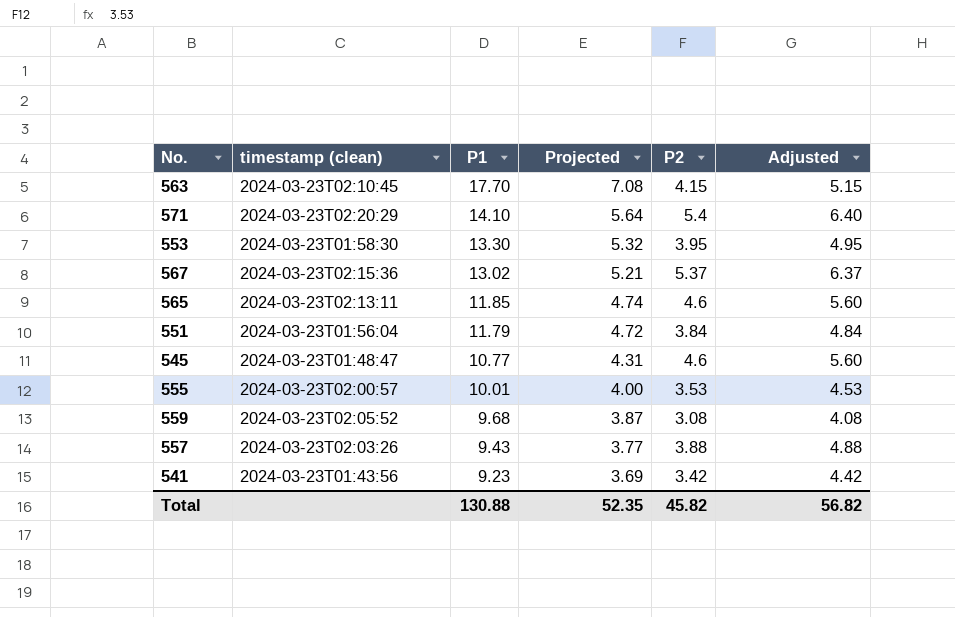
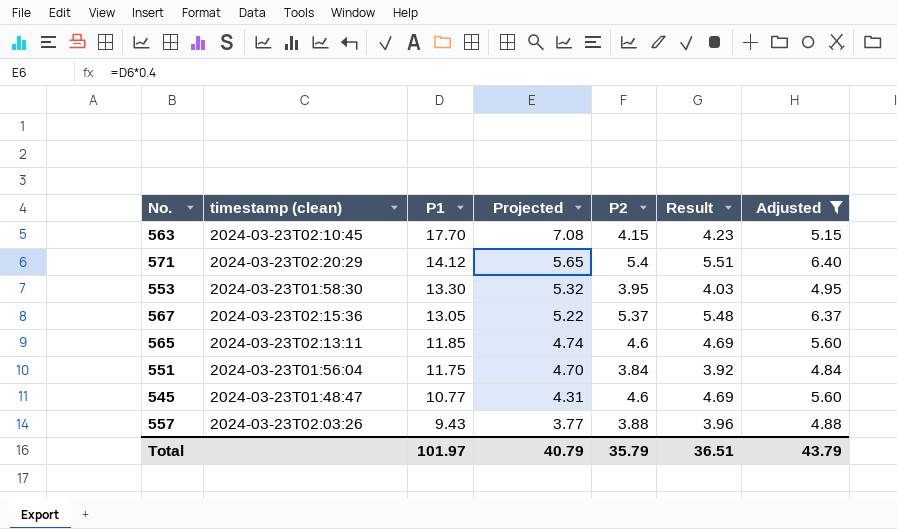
filter: none -> Adjusted >= 4.84
column Result | formula: none -> [P2] * 1.02
571 | P1: 14.10 -> 14.12
571 | Projected: 5.64 -> 5.65
567 | P1: 13.02 -> 13.05
567 | Projected: 5.21 -> 5.22
551 | P1: 11.79 -> 11.75
551 | Projected: 4.72 -> 4.70
Total | P1: 130.88 -> 101.97
Total | Projected: 52.35 -> 40.79
Total | P2: 45.82 -> 35.79
Total | Adjusted: 56.82 -> 43.79

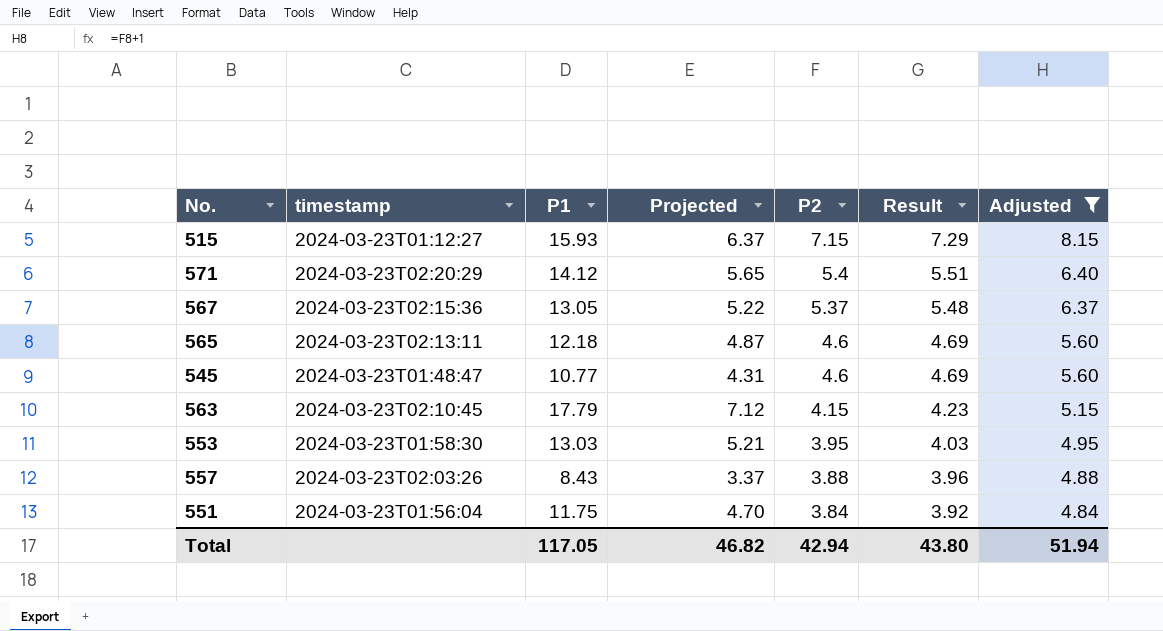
row order: P1 descending -> P2 descending
column name: timestamp (clean) -> timestamp
row 515: none -> 2024-03-23T01:12:27 | 15.93 | 6.37 | 7.15 | 7.29 | 8.15
565 | P1: 11.85 -> 12.18
565 | Projected: 4.74 -> 4.87
563 | P1: 17.70 -> 17.79
563 | Projected: 7.08 -> 7.12
553 | P1: 13.30 -> 13.03
553 | Projected: 5.32 -> 5.21
557 | P1: 9.43 -> 8.43
557 | Projected: 3.77 -> 3.37
Total | P1: 101.97 -> 117.05
Total | Projected: 40.79 -> 46.82
Total | P2: 35.79 -> 42.94
Total | Result: 36.51 -> 43.80
Total | Adjusted: 43.79 -> 51.94

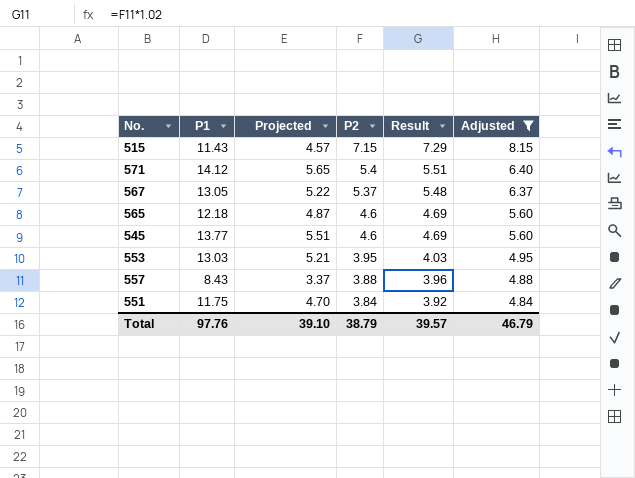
column timestamp | position: 2 -> none
row 563: 2024-03-23T02:10:45 | 17.79 | 7.12 | 4.15 | 4.23 | 5.15 -> none
515 | P1: 15.93 -> 11.43
515 | Projected: 6.37 -> 4.57
545 | P1: 10.77 -> 13.77
545 | Projected: 4.31 -> 5.51
Total | P1: 117.05 -> 97.76
Total | Projected: 46.82 -> 39.10
Total | P2: 42.94 -> 38.79
Total | Result: 43.80 -> 39.57
Total | Adjusted: 51.94 -> 46.79

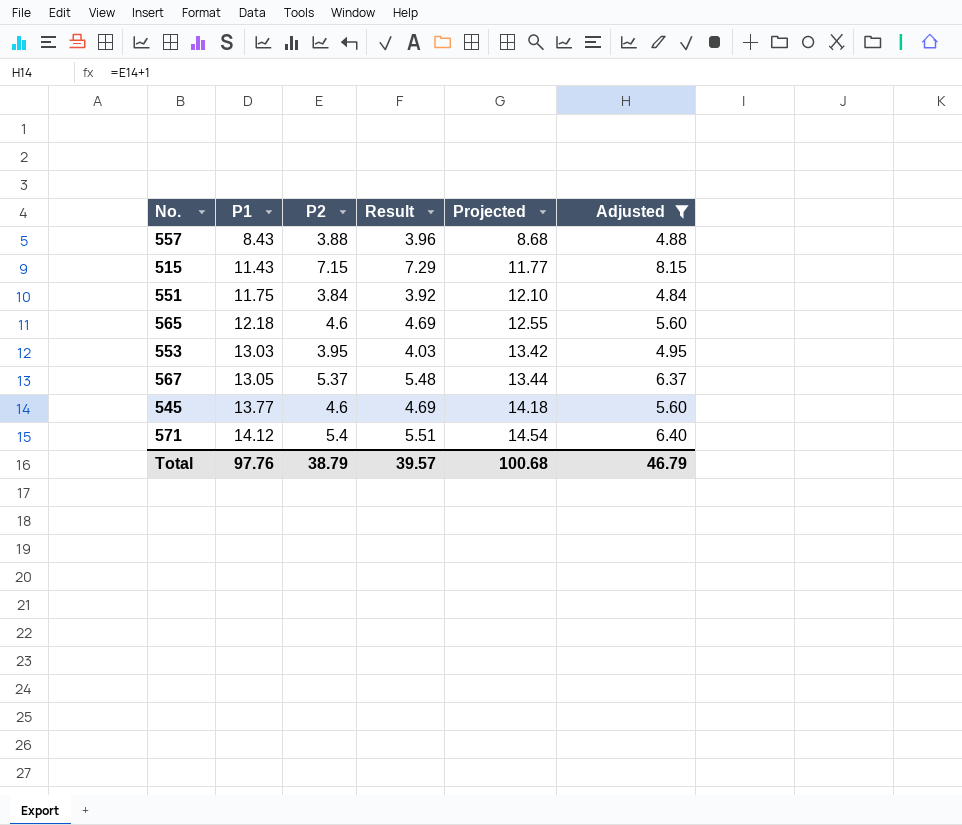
row order: P2 descending -> P1 ascending
column Projected | formula: [P1] * 0.4 -> [P1] * 1.03
column Projected | position: 3 -> 5
Total | Projected: 39.10 -> 100.68

